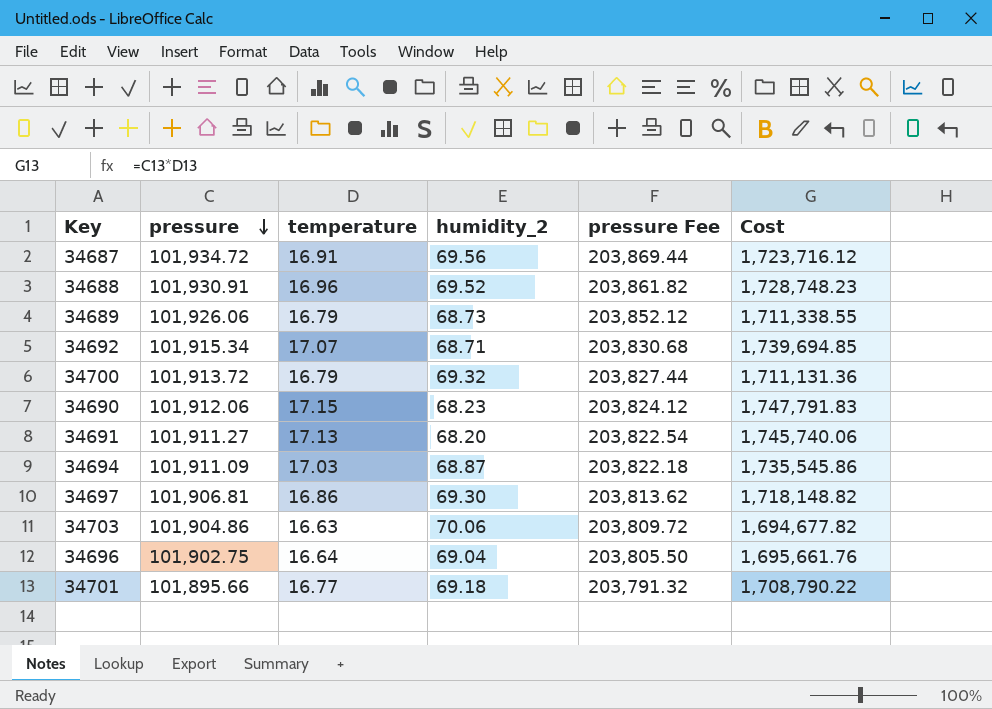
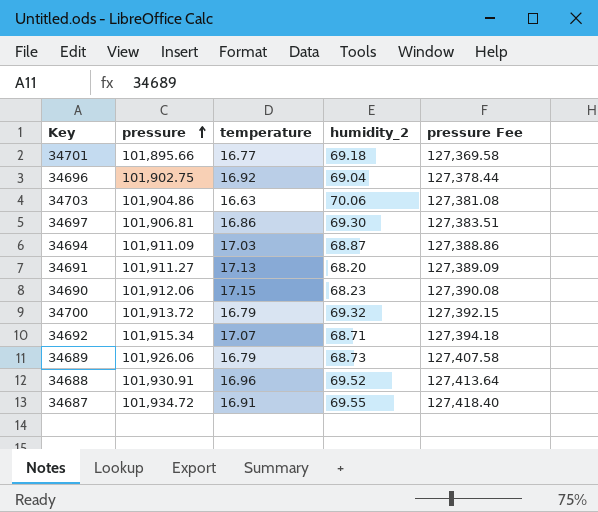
row order: pressure descending -> pressure ascending
column Cost | formula: [pressure] * [temperature] -> none
column pressure Fee | formula: [pressure] * 2 -> [pressure] * 1.25
34696 | temperature: 16.64 -> 16.92
34687 | humidity_2: 69.56 -> 69.55

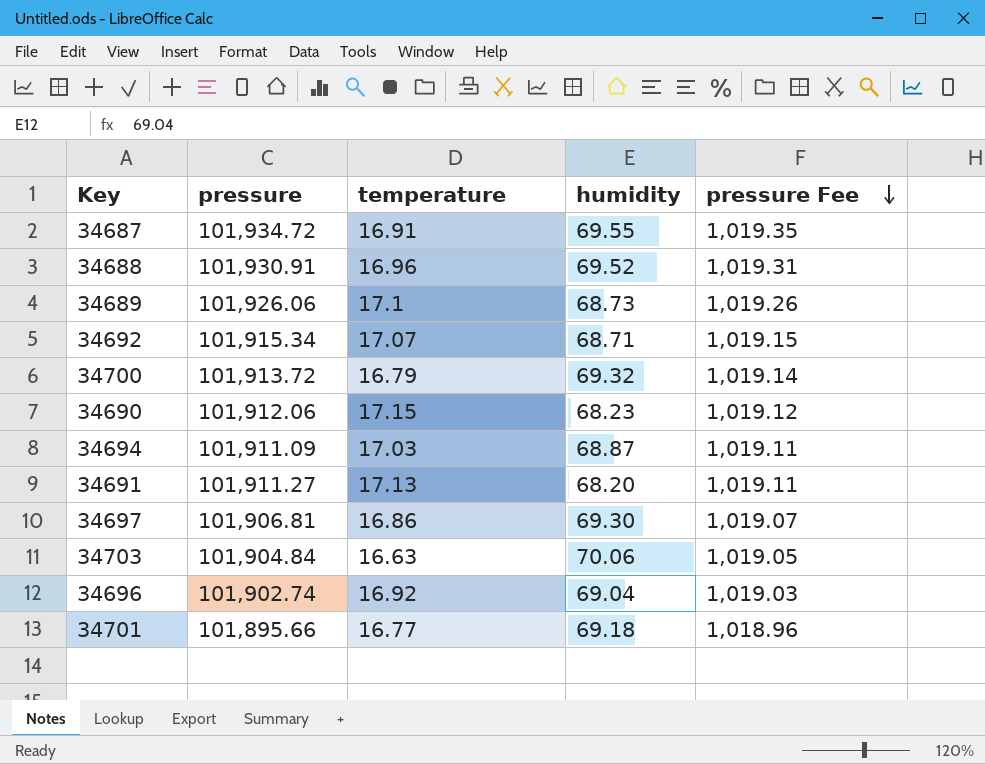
row order: pressure ascending -> pressure Fee descending
column name: humidity_2 -> humidity
column pressure Fee | formula: [pressure] * 1.25 -> [pressure] * 0.01
34689 | temperature: 16.79 -> 17.1
34703 | pressure: 101,904.86 -> 101,904.84
34696 | pressure: 101,902.75 -> 101,902.74

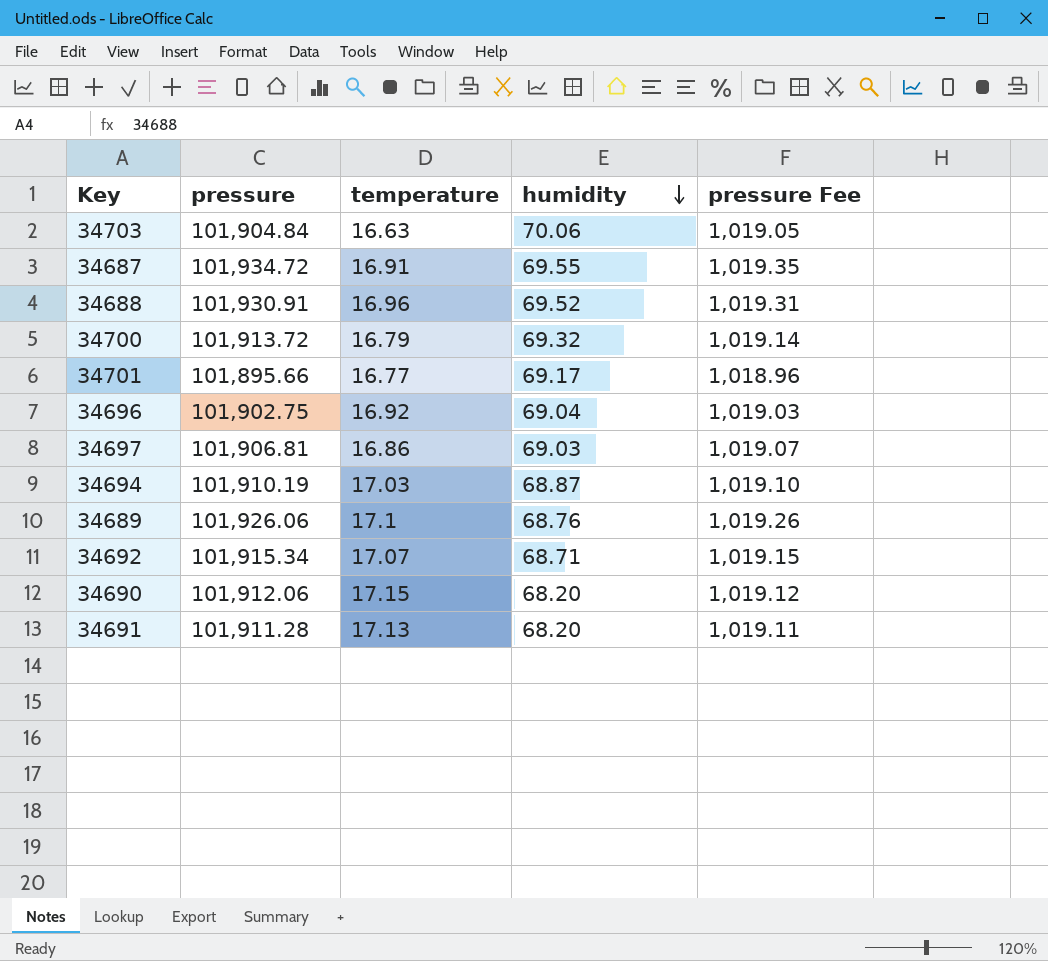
row order: pressure Fee descending -> humidity descending
34701 | humidity: 69.18 -> 69.17
34696 | pressure: 101,902.74 -> 101,902.75
34697 | humidity: 69.30 -> 69.03
34694 | pressure: 101,911.09 -> 101,910.19
34694 | pressure Fee: 1,019.11 -> 1,019.10
34689 | humidity: 68.73 -> 68.76
34690 | humidity: 68.23 -> 68.20
34691 | pressure: 101,911.27 -> 101,911.28

